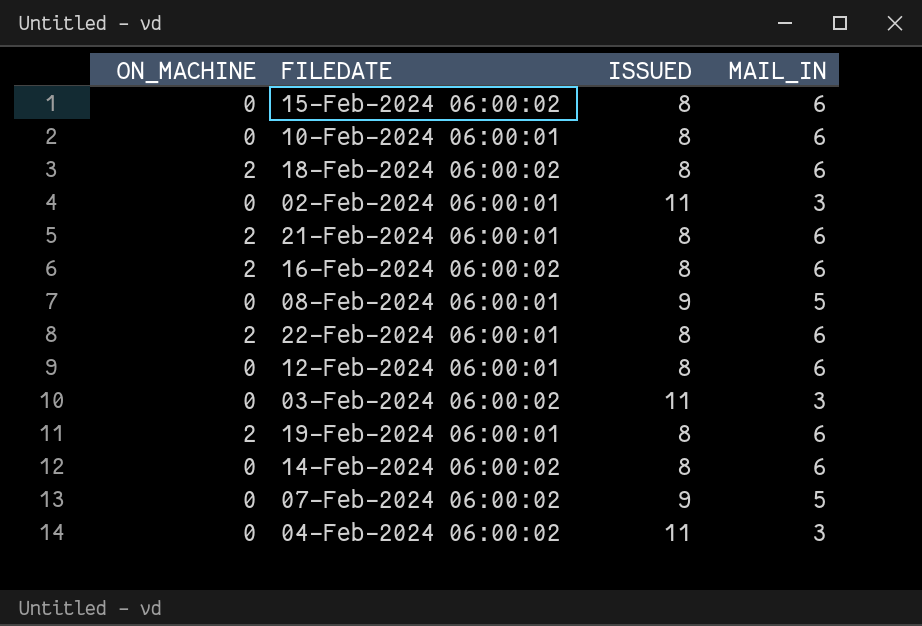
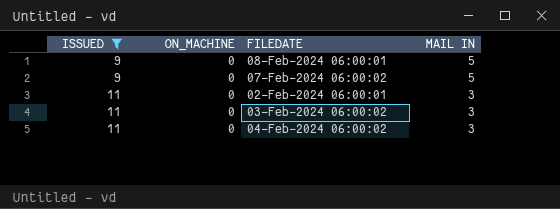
filter: none -> ISSUED != 8
row order: none -> ISSUED ascending
column ISSUED | position: 3 -> 1
column name: MAIL_IN -> MAIL IN

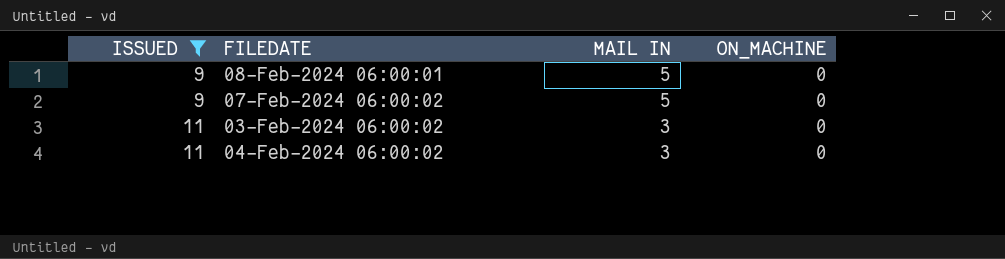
column ON_MACHINE | position: 2 -> 4
row 02-Feb-2024 06:00:01: 11 | 0 | 3 -> none

